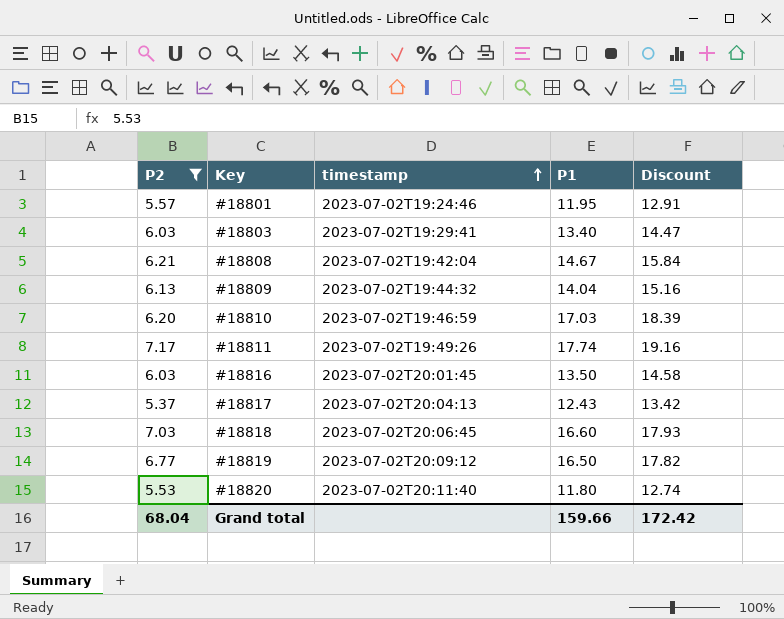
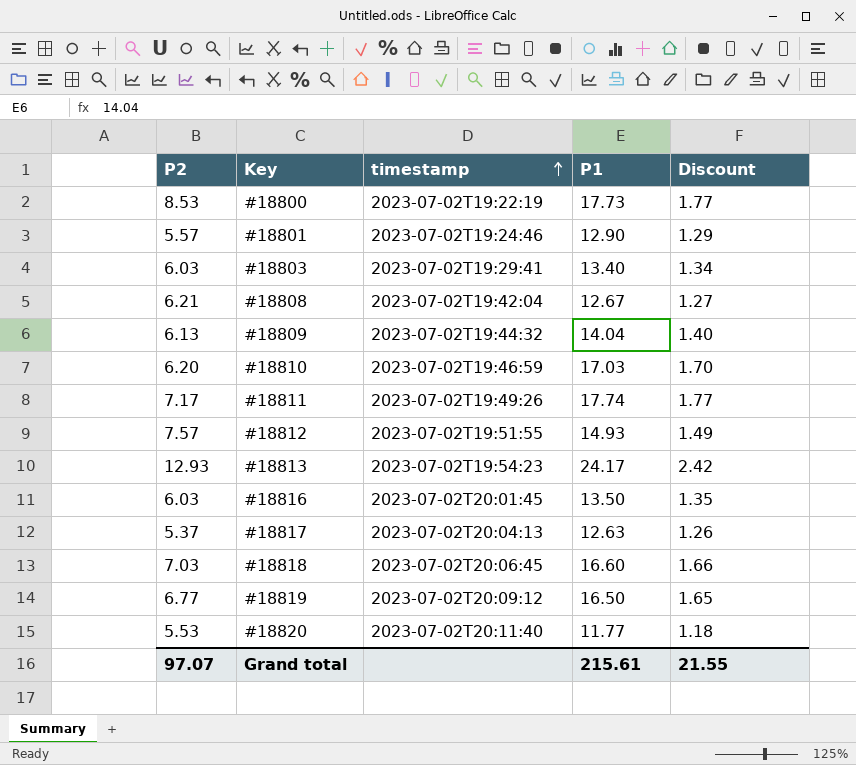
filter: P2 <= 7.17 -> none
column Discount | formula: [P1] * 1.08 -> [P1] * 0.1
#18801 | P1: 11.95 -> 12.90
#18808 | P1: 14.67 -> 12.67
#18817 | P1: 12.43 -> 12.63
#18820 | P1: 11.80 -> 11.77
Grand total | P2: 68.04 -> 97.07
Grand total | P1: 159.66 -> 215.61
Grand total | Discount: 172.42 -> 21.55

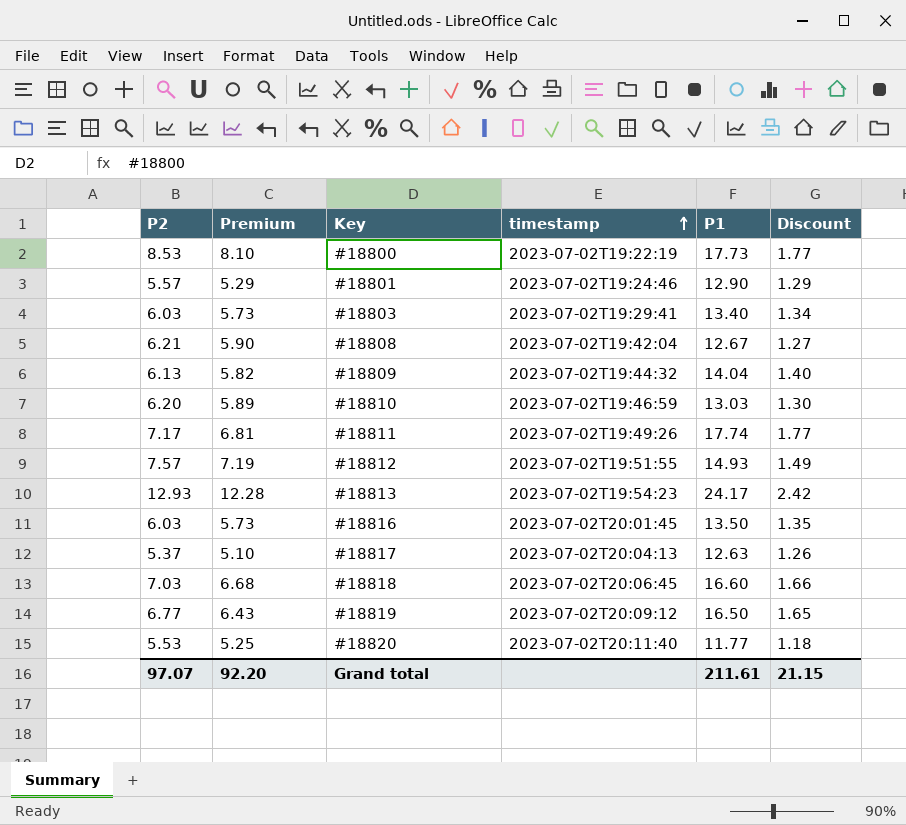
column Premium | formula: none -> [P2] * 0.95
#18810 | P1: 17.03 -> 13.03
#18810 | Discount: 1.70 -> 1.30
Grand total | P1: 215.61 -> 211.61
Grand total | Discount: 21.55 -> 21.15

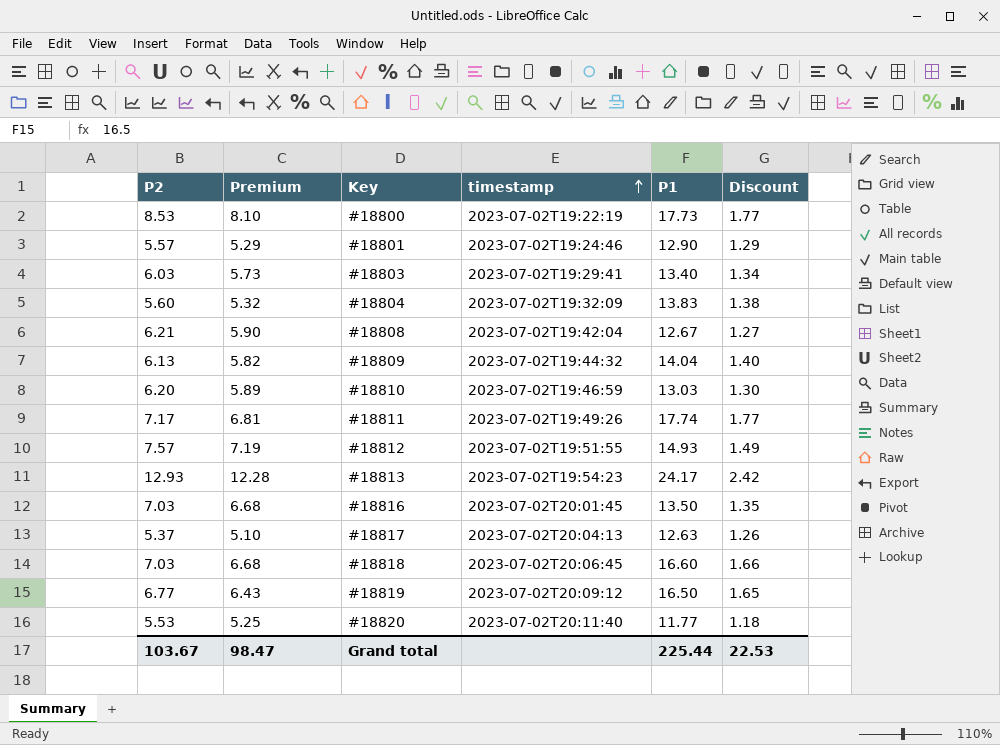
row #18804: none -> 5.60 | 5.32 | 2023-07-02T19:32:09 | 13.83 | 1.38
#18816 | P2: 6.03 -> 7.03
#18816 | Premium: 5.73 -> 6.68
Grand total | P2: 97.07 -> 103.67
Grand total | Premium: 92.20 -> 98.47
Grand total | P1: 211.61 -> 225.44
Grand total | Discount: 21.15 -> 22.53

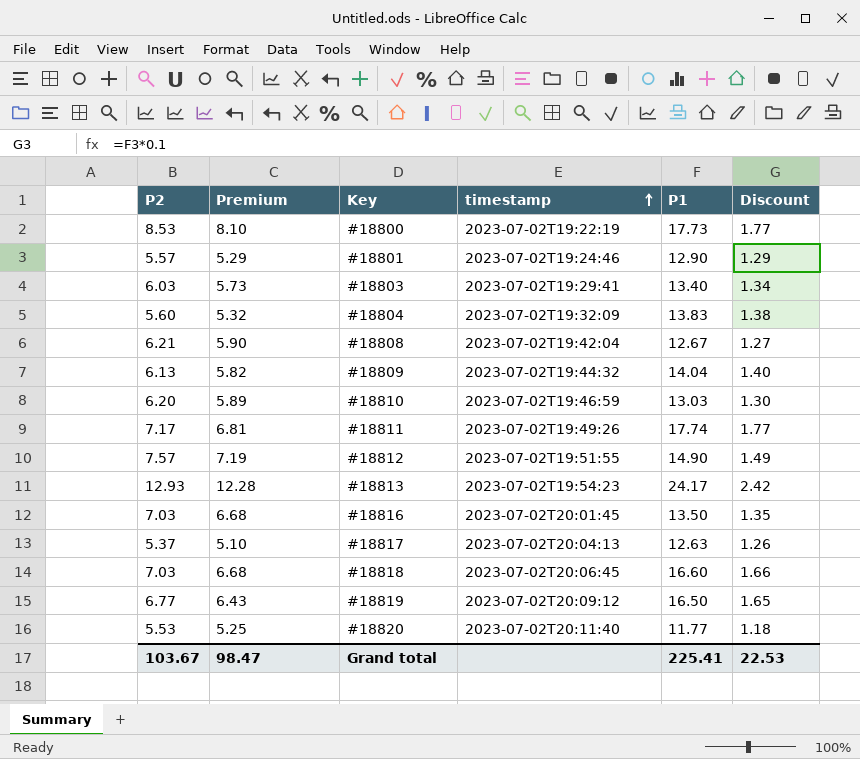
#18812 | P1: 14.93 -> 14.90
Grand total | P1: 225.44 -> 225.41

